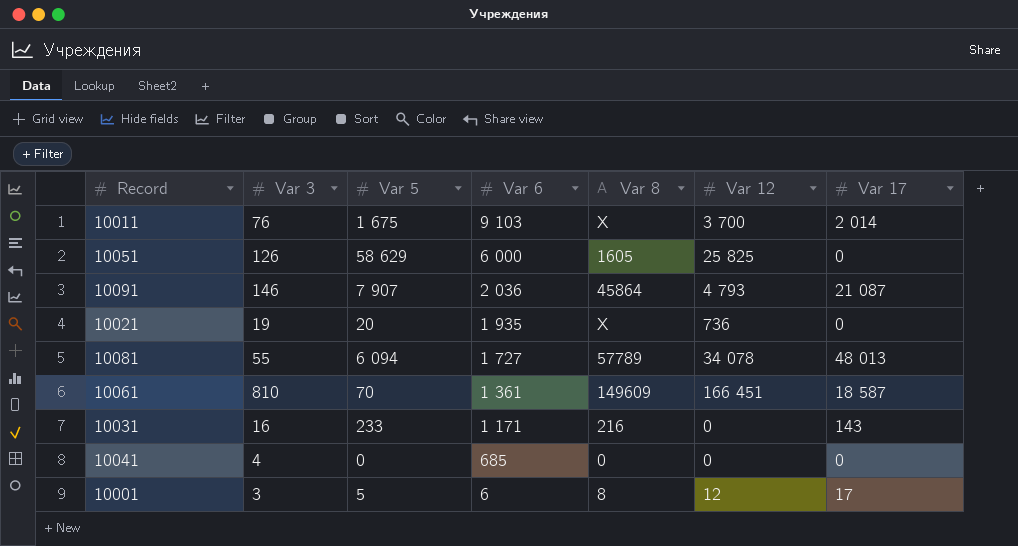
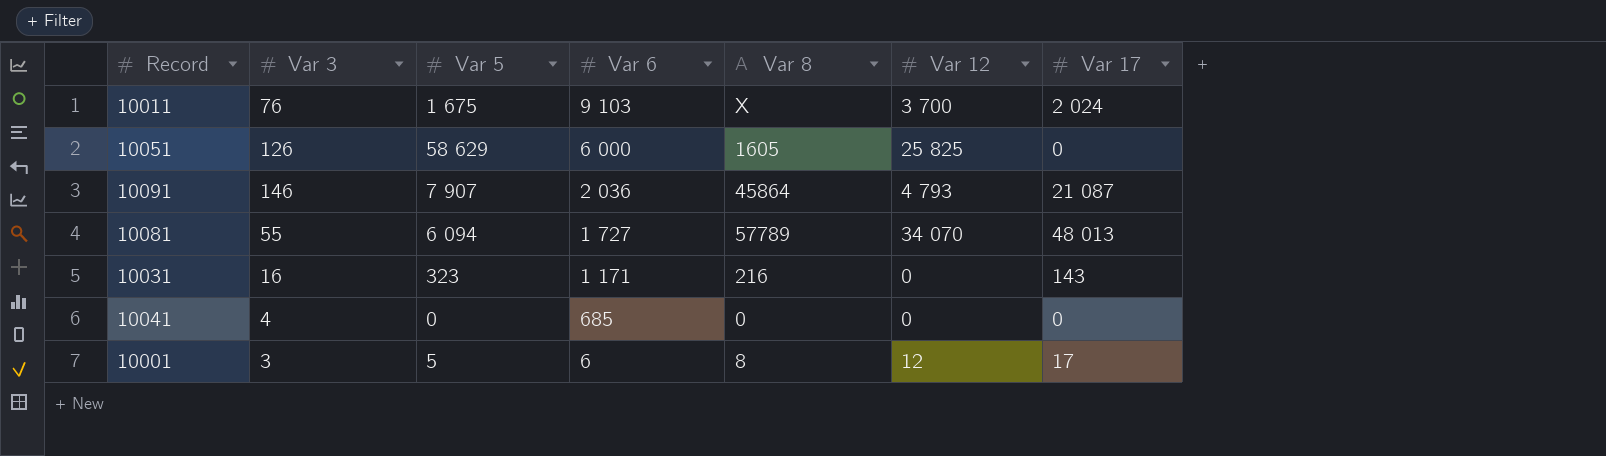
row 10021: 19 | 20 | 1 935 | X | 736 | 0 -> none
row 10061: 810 | 70 | 1 361 | 149609 | 166 451 | 18 587 -> none
10011 | Var 17: 2 014 -> 2 024
10081 | Var 12: 34 078 -> 34 070
10031 | Var 5: 233 -> 323

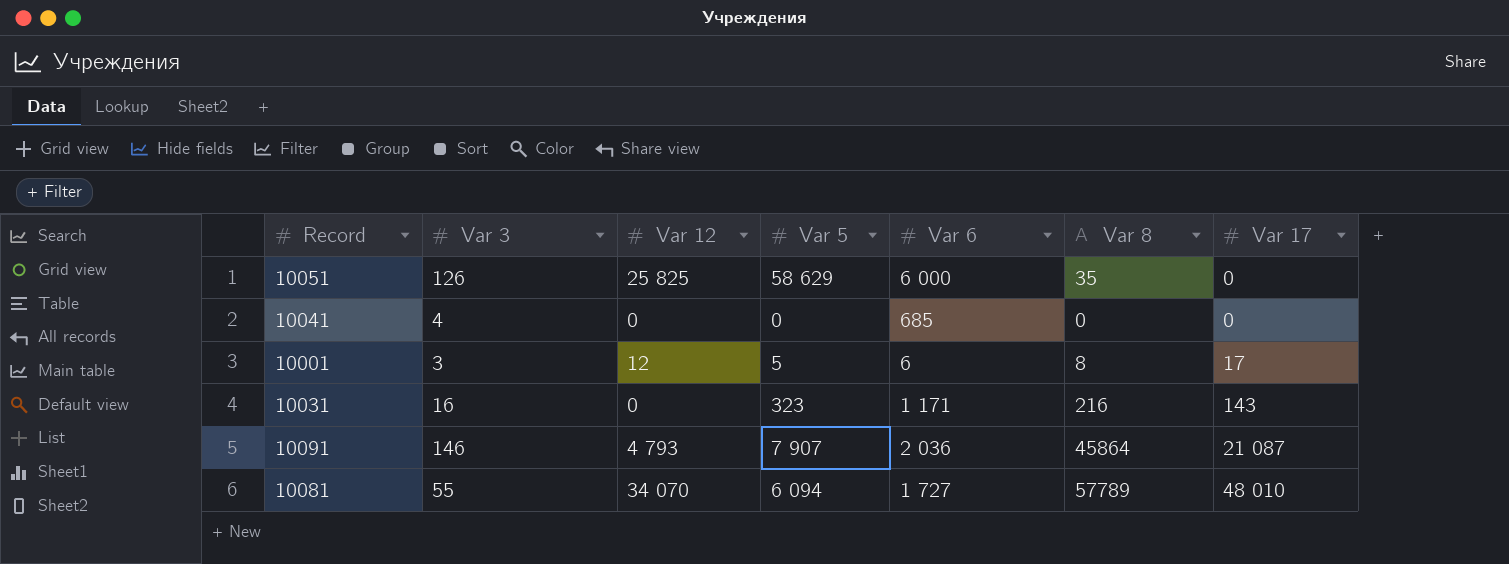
row order: Var 6 descending -> Var 17 ascending
column Var 12 | position: 6 -> 3
row 10011: 76 | 1 675 | 9 103 | X | 3 700 | 2 024 -> none
10051 | Var 8: 1605 -> 35
10081 | Var 17: 48 013 -> 48 010

